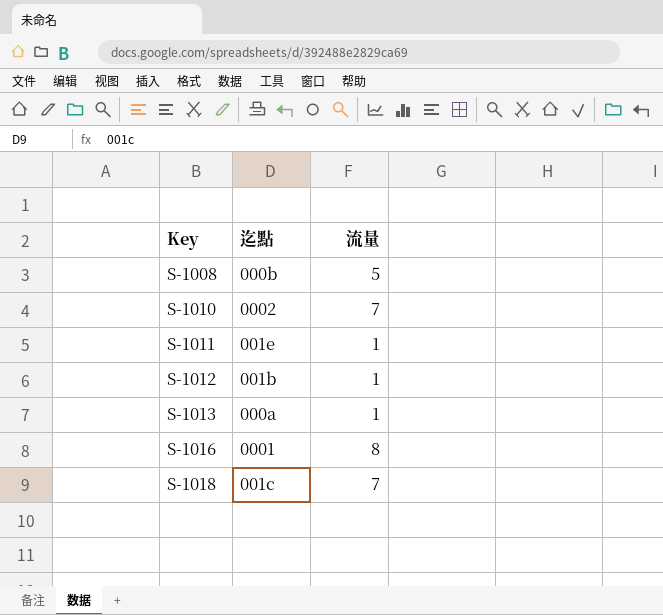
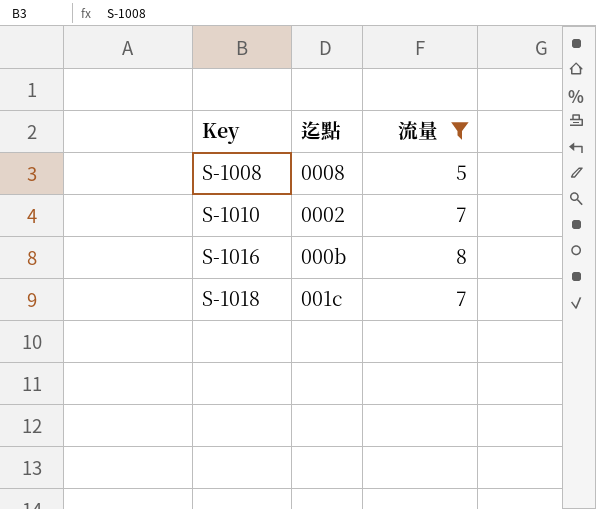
filter: none -> 流量 != 1
S-1008 | 迄點: 000b -> 0008
S-1016 | 迄點: 0001 -> 000b

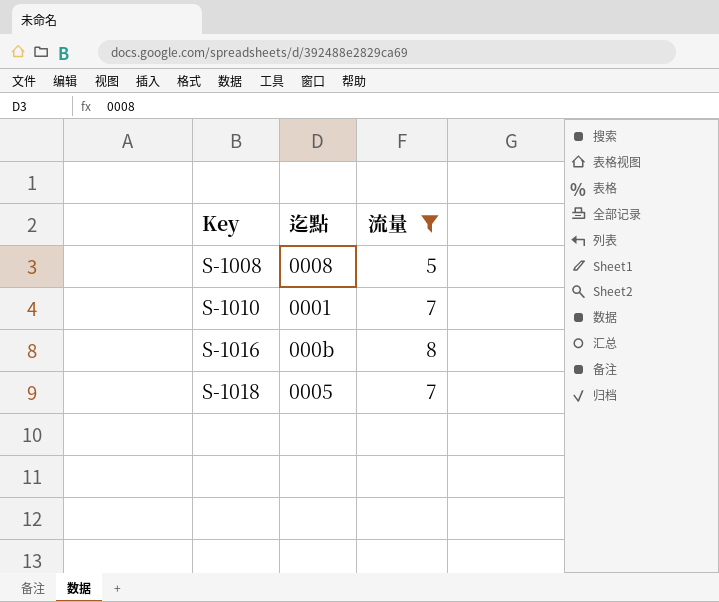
S-1010 | 迄點: 0002 -> 0001
S-1018 | 迄點: 001c -> 0005

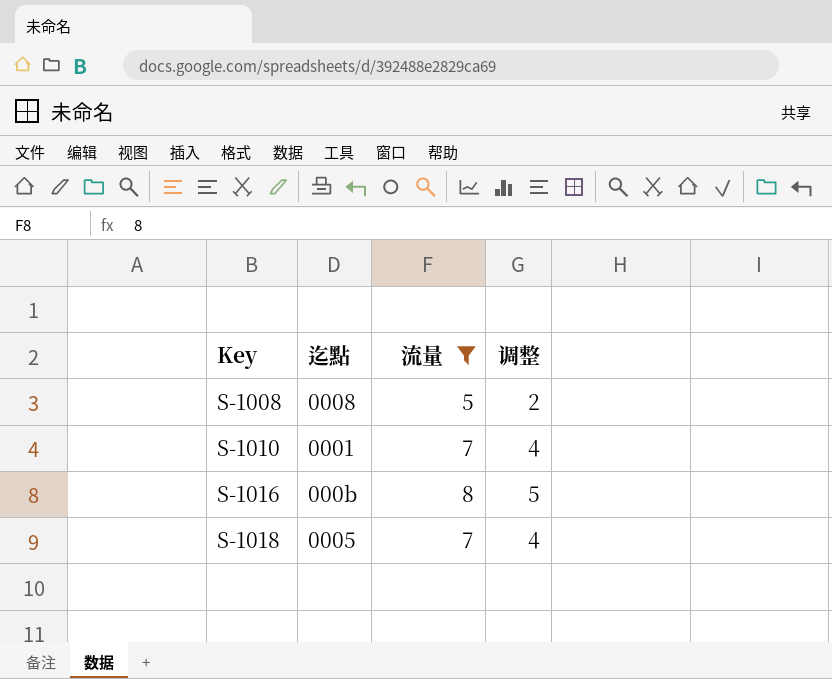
column 调整 | formula: none -> [流量] - 3

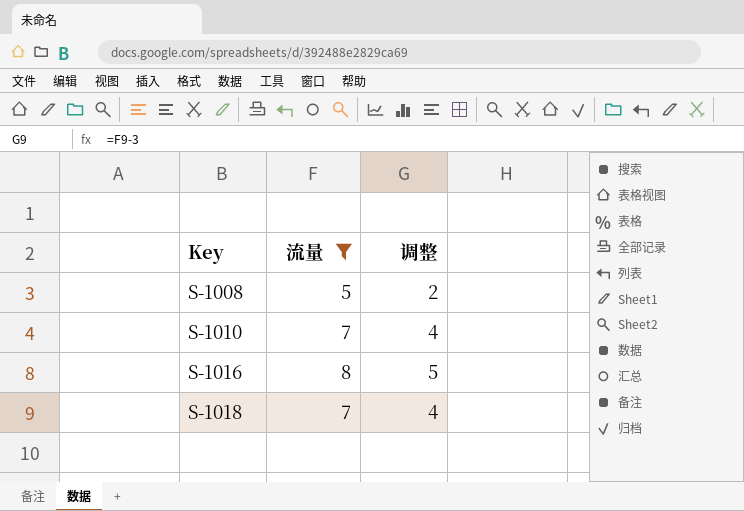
column 迄點 | position: 2 -> none

